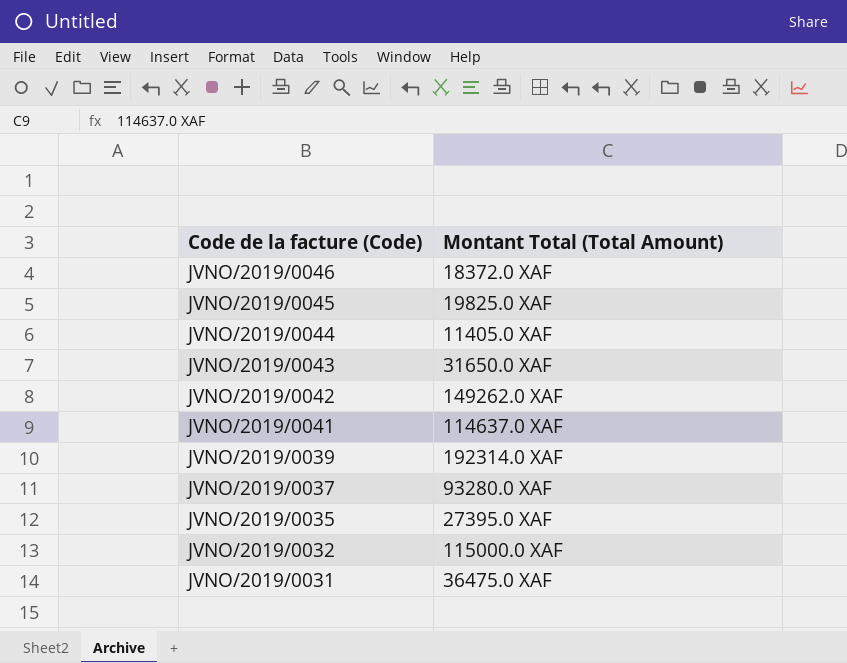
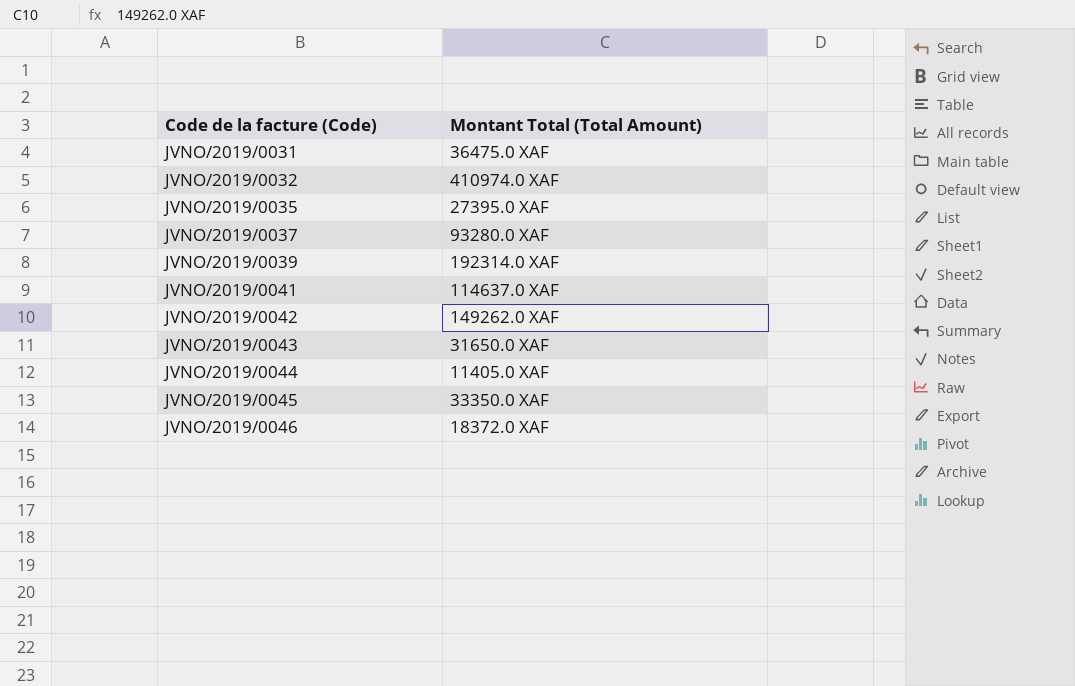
row order: Code de la facture (Code) descending -> Code de la facture (Code) ascending
JVNO/2019/0032 | Montant Total (Total Amount): 115000.0 XAF -> 410974.0 XAF
JVNO/2019/0045 | Montant Total (Total Amount): 19825.0 XAF -> 33350.0 XAF

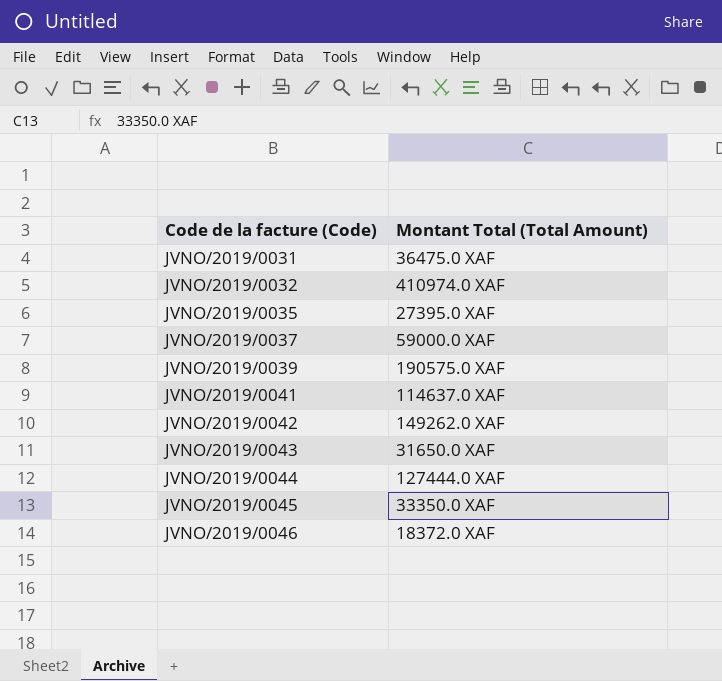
JVNO/2019/0037 | Montant Total (Total Amount): 93280.0 XAF -> 59000.0 XAF
JVNO/2019/0039 | Montant Total (Total Amount): 192314.0 XAF -> 190575.0 XAF
JVNO/2019/0044 | Montant Total (Total Amount): 11405.0 XAF -> 127444.0 XAF

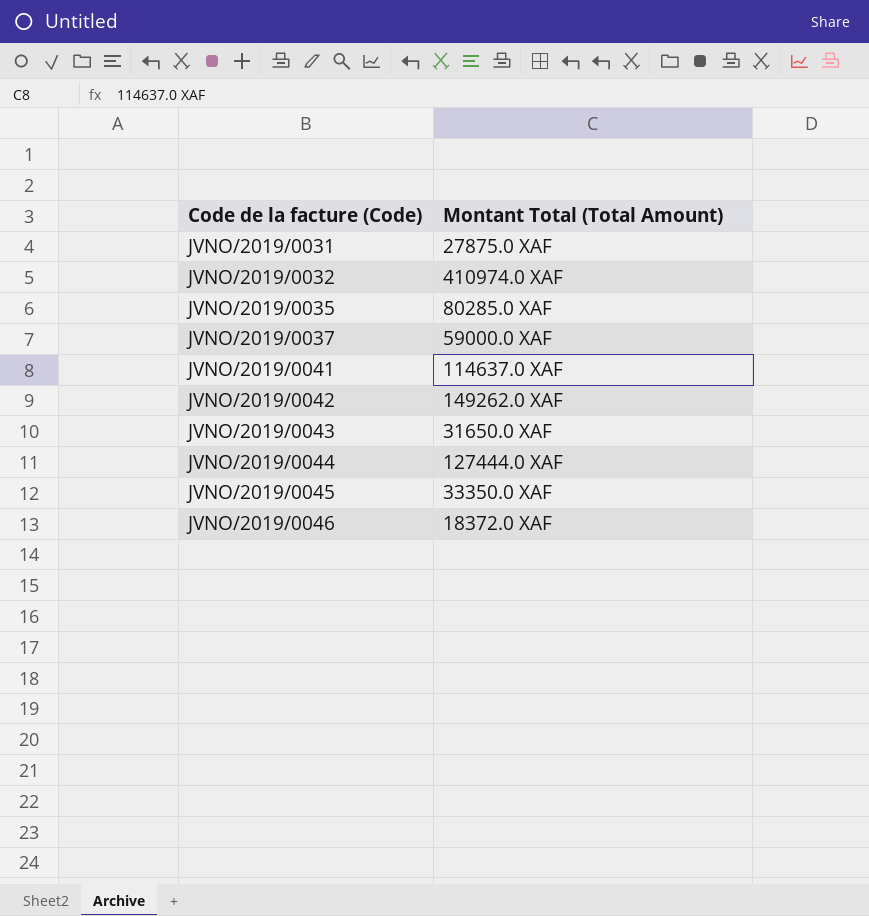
row JVNO/2019/0039: 190575.0 XAF -> none
JVNO/2019/0031 | Montant Total (Total Amount): 36475.0 XAF -> 27875.0 XAF
JVNO/2019/0035 | Montant Total (Total Amount): 27395.0 XAF -> 80285.0 XAF

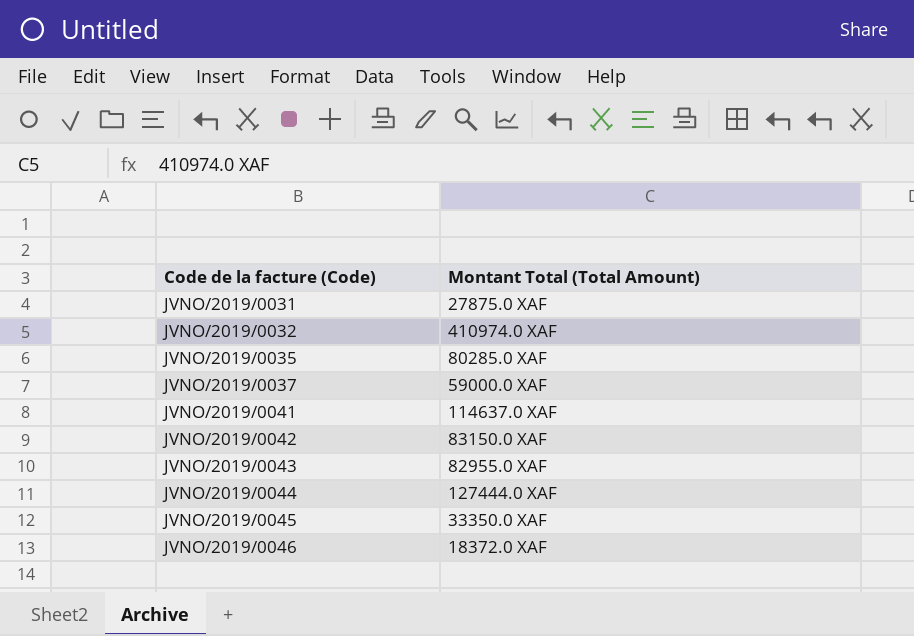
JVNO/2019/0042 | Montant Total (Total Amount): 149262.0 XAF -> 83150.0 XAF
JVNO/2019/0043 | Montant Total (Total Amount): 31650.0 XAF -> 82955.0 XAF

